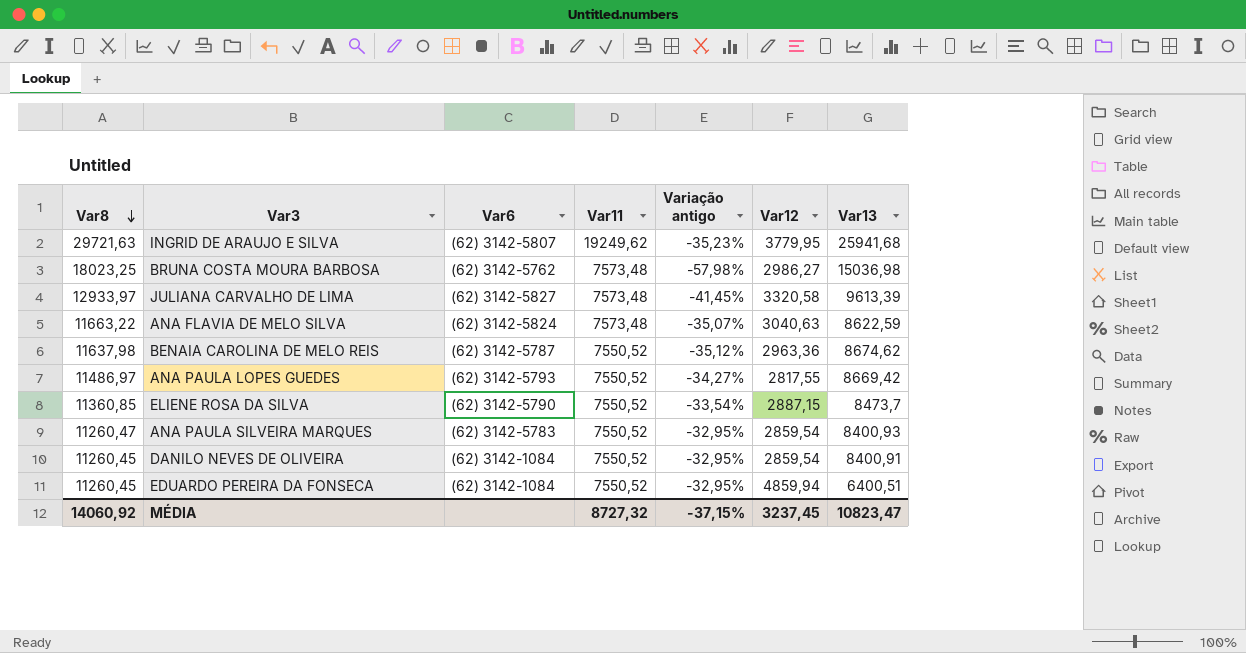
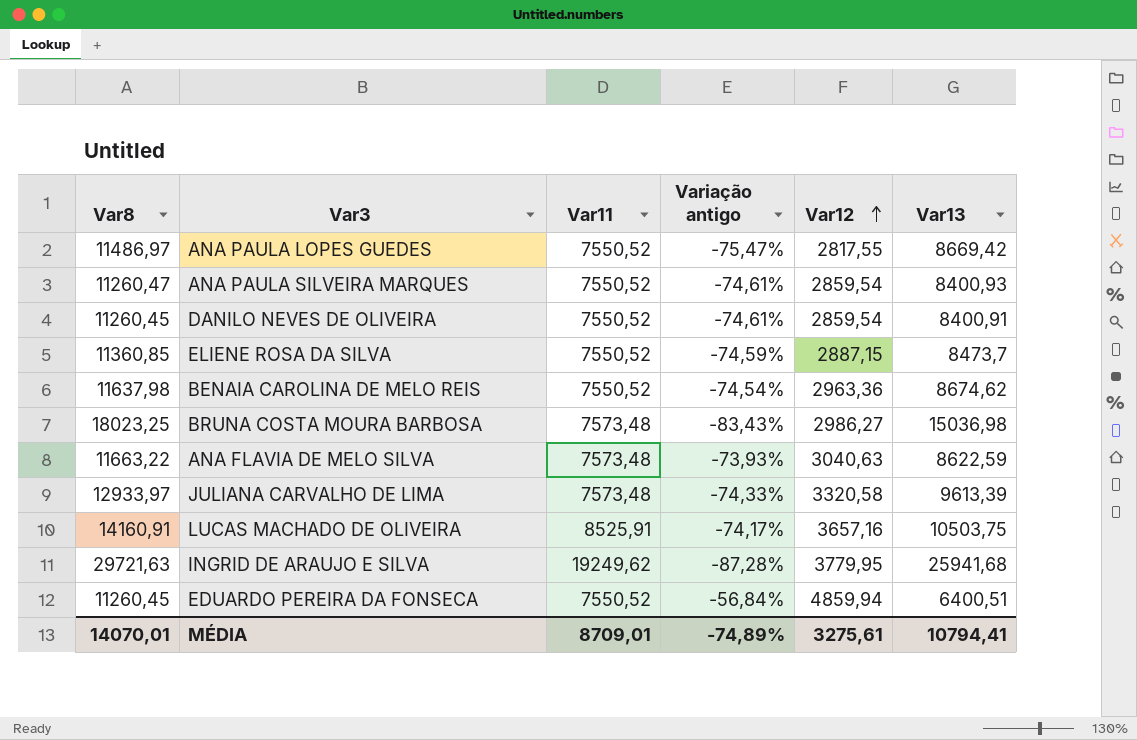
row order: Var8 descending -> Var12 ascending
column Var6 | position: 3 -> none
column Variação antigo | formula: ([Var11] - [Var8]) / [Var8] -> ([Var12] - [Var8]) / [Var8]
row LUCAS MACHADO DE OLIVEIRA: none -> 14160,91 | 8525,91 | -74,17% | 3657,16 | 10503,75
MÉDIA | Var8: 14060,92 -> 14070,01
MÉDIA | Var11: 8727,32 -> 8709,01
MÉDIA | Variação antigo: -37,15% -> -74,89%
MÉDIA | Var12: 3237,45 -> 3275,61
MÉDIA | Var13: 10823,47 -> 10794,41

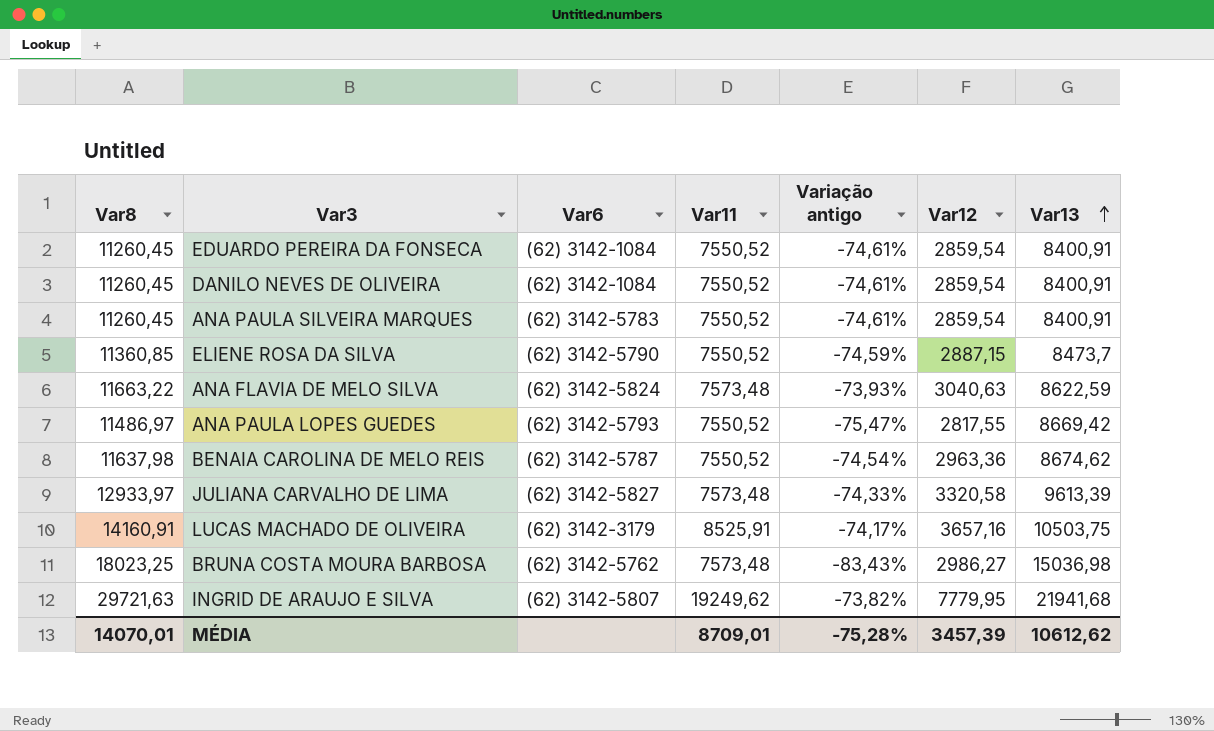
row order: Var12 ascending -> Var13 ascending
column Var6 | position: none -> 3
EDUARDO PEREIRA DA FONSECA | Variação antigo: -56,84% -> -74,61%
EDUARDO PEREIRA DA FONSECA | Var12: 4859,94 -> 2859,54
EDUARDO PEREIRA DA FONSECA | Var13: 6400,51 -> 8400,91
ANA PAULA SILVEIRA MARQUES | Var8: 11260,47 -> 11260,45
ANA PAULA SILVEIRA MARQUES | Var13: 8400,93 -> 8400,91
INGRID DE ARAUJO E SILVA | Variação antigo: -87,28% -> -73,82%
INGRID DE ARAUJO E SILVA | Var12: 3779,95 -> 7779,95
INGRID DE ARAUJO E SILVA | Var13: 25941,68 -> 21941,68
MÉDIA | Variação antigo: -74,89% -> -75,28%
MÉDIA | Var12: 3275,61 -> 3457,39
MÉDIA | Var13: 10794,41 -> 10612,62

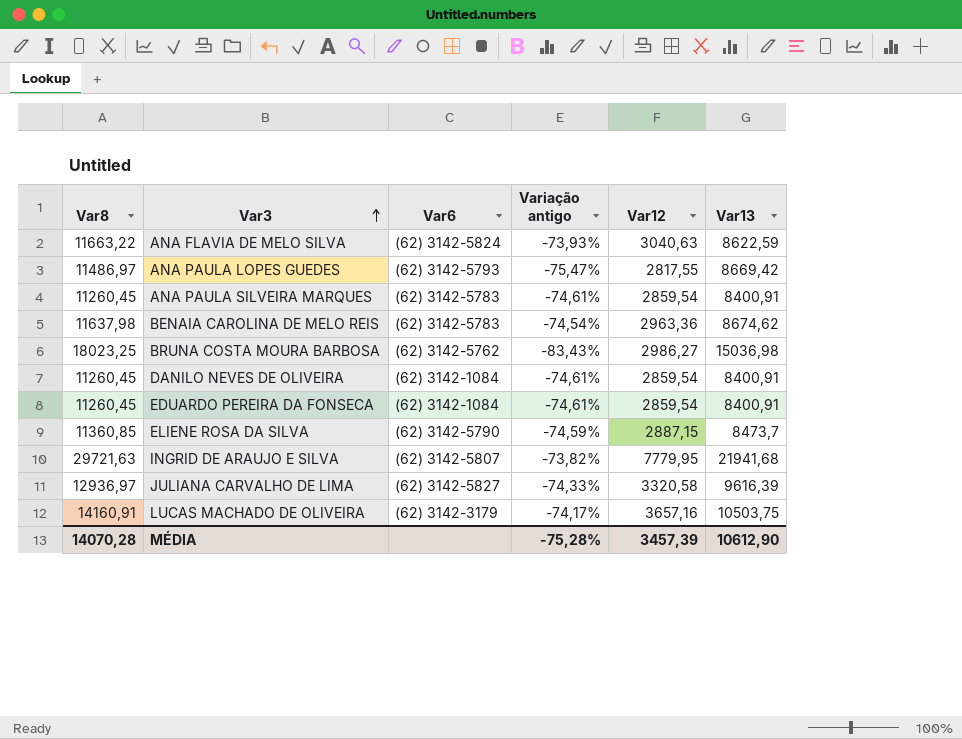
row order: Var13 ascending -> Var3 ascending
column Var11 | position: 4 -> none
BENAIA CAROLINA DE MELO REIS | Var6: (62) 3142-5787 -> (62) 3142-5783
JULIANA CARVALHO DE LIMA | Var8: 12933,97 -> 12936,97
JULIANA CARVALHO DE LIMA | Var13: 9613,39 -> 9616,39
MÉDIA | Var8: 14070,01 -> 14070,28
MÉDIA | Var13: 10612,62 -> 10612,90

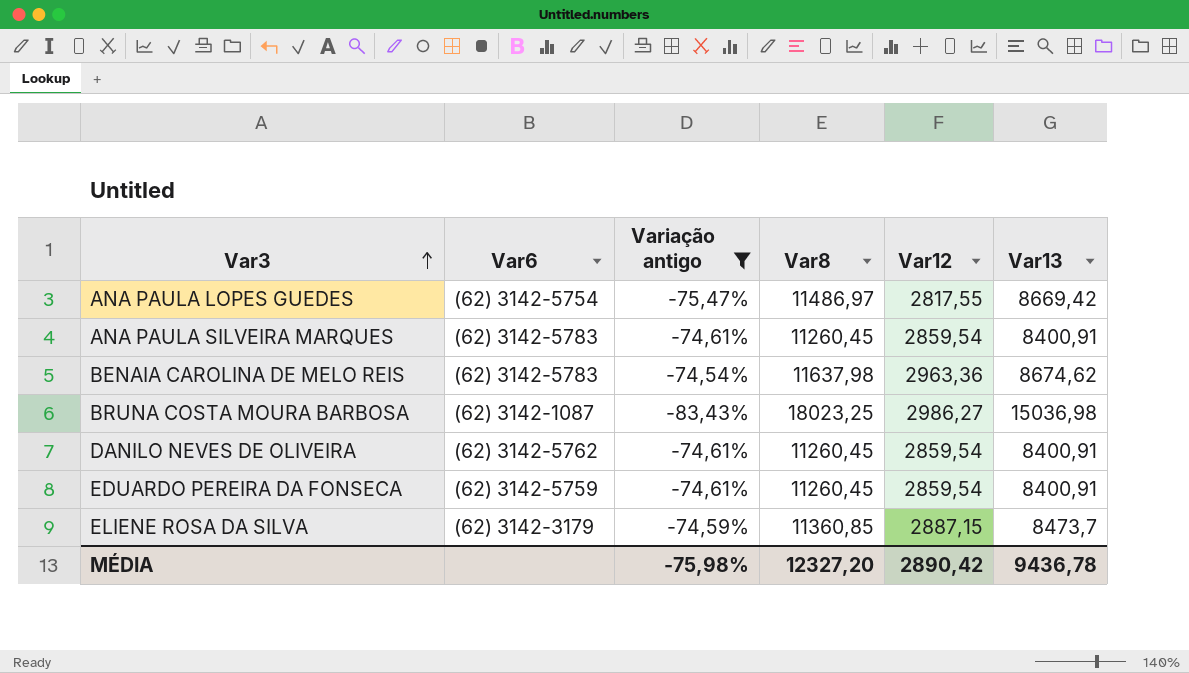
filter: none -> Variação antigo <= -74,54%
column Var8 | position: 1 -> 4
ANA PAULA LOPES GUEDES | Var6: (62) 3142-5793 -> (62) 3142-5754
BRUNA COSTA MOURA BARBOSA | Var6: (62) 3142-5762 -> (62) 3142-1087
DANILO NEVES DE OLIVEIRA | Var6: (62) 3142-1084 -> (62) 3142-5762
EDUARDO PEREIRA DA FONSECA | Var6: (62) 3142-1084 -> (62) 3142-5759
ELIENE ROSA DA SILVA | Var6: (62) 3142-5790 -> (62) 3142-3179
MÉDIA | Variação antigo: -75,28% -> -75,98%
MÉDIA | Var8: 14070,28 -> 12327,20
MÉDIA | Var12: 3457,39 -> 2890,42
MÉDIA | Var13: 10612,90 -> 9436,78

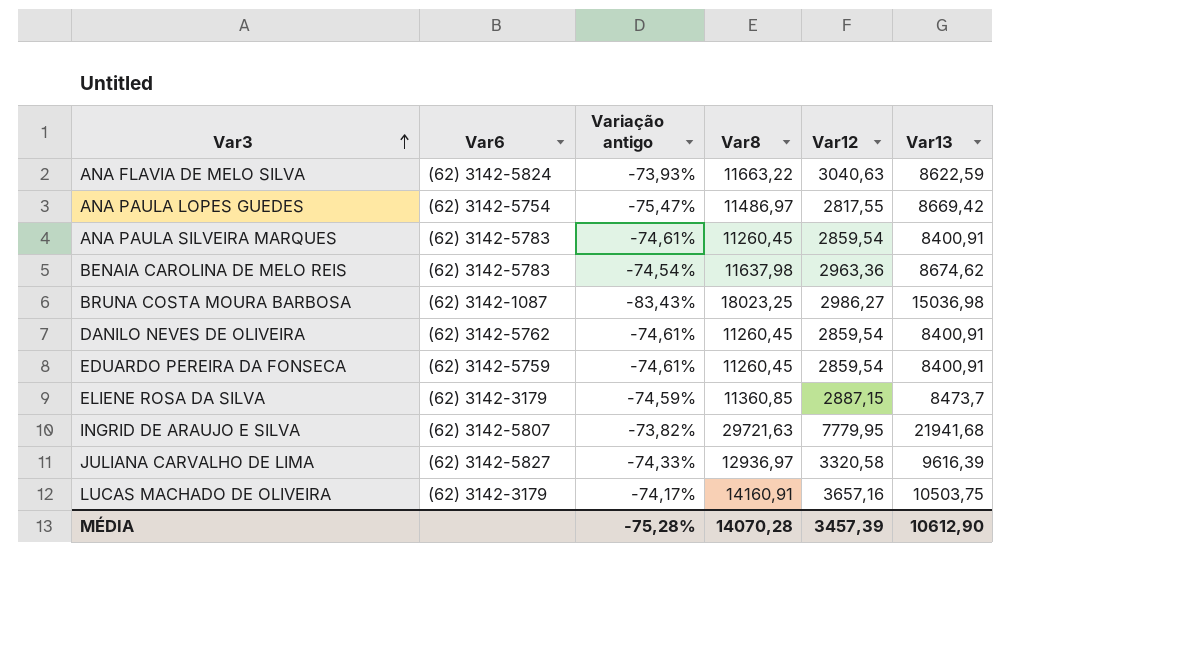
filter: Variação antigo <= -74,54% -> none
MÉDIA | Variação antigo: -75,98% -> -75,28%
MÉDIA | Var8: 12327,20 -> 14070,28
MÉDIA | Var12: 2890,42 -> 3457,39
MÉDIA | Var13: 9436,78 -> 10612,90

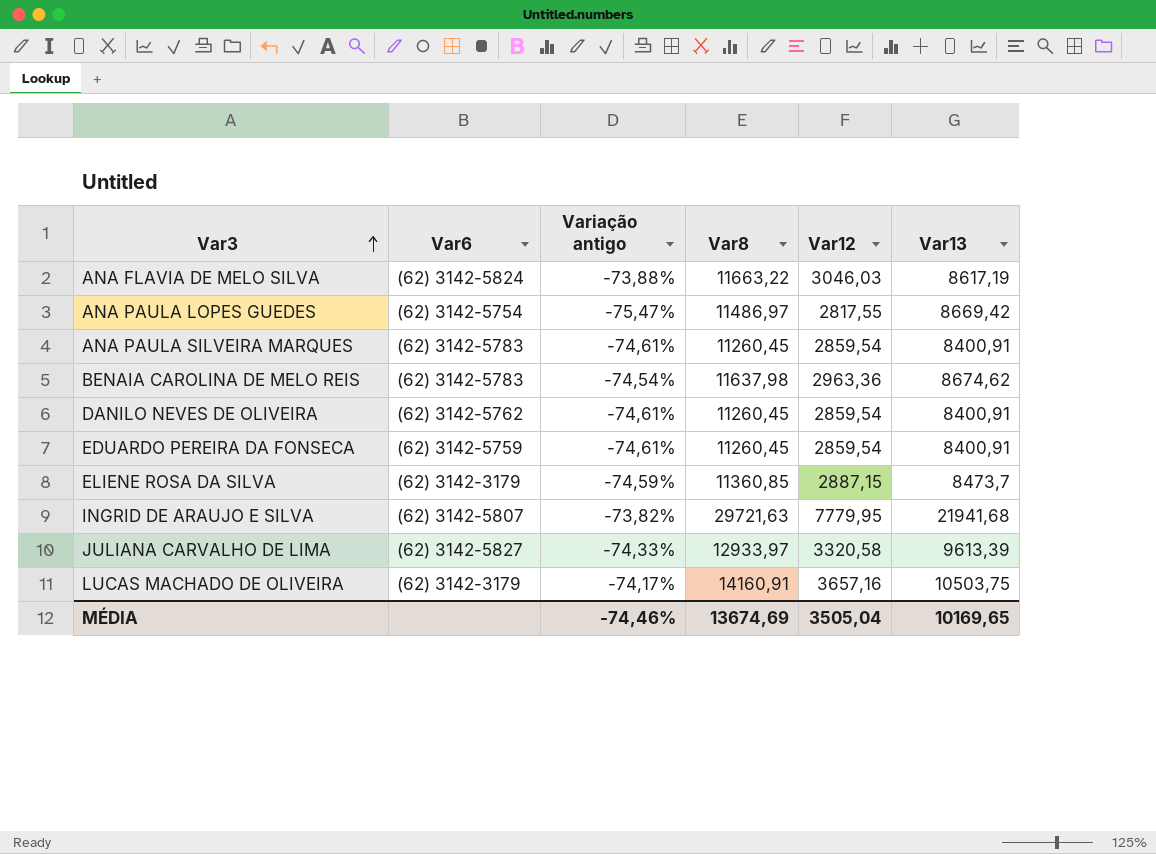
row BRUNA COSTA MOURA BARBOSA: (62) 3142-1087 | -83,43% | 18023,25 | 2986,27 | 15036,98 -> none
ANA FLAVIA DE MELO SILVA | Variação antigo: -73,93% -> -73,88%
ANA FLAVIA DE MELO SILVA | Var12: 3040,63 -> 3046,03
ANA FLAVIA DE MELO SILVA | Var13: 8622,59 -> 8617,19
JULIANA CARVALHO DE LIMA | Var8: 12936,97 -> 12933,97
JULIANA CARVALHO DE LIMA | Var13: 9616,39 -> 9613,39
MÉDIA | Variação antigo: -75,28% -> -74,46%
MÉDIA | Var8: 14070,28 -> 13674,69
MÉDIA | Var12: 3457,39 -> 3505,04
MÉDIA | Var13: 10612,90 -> 10169,65

